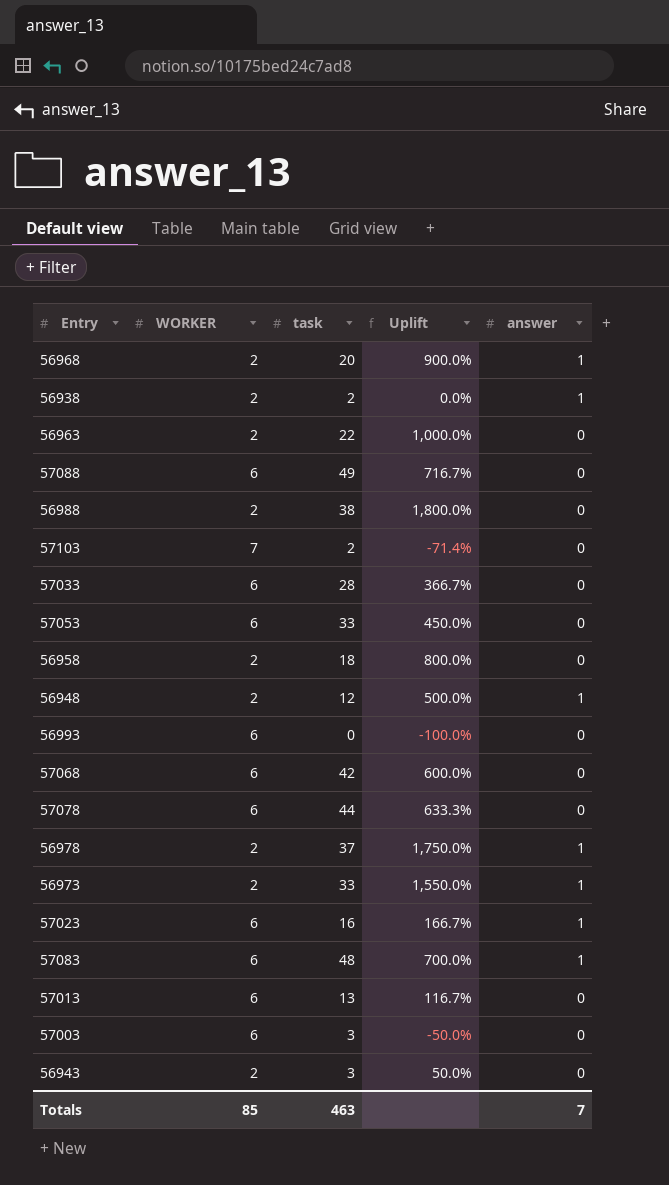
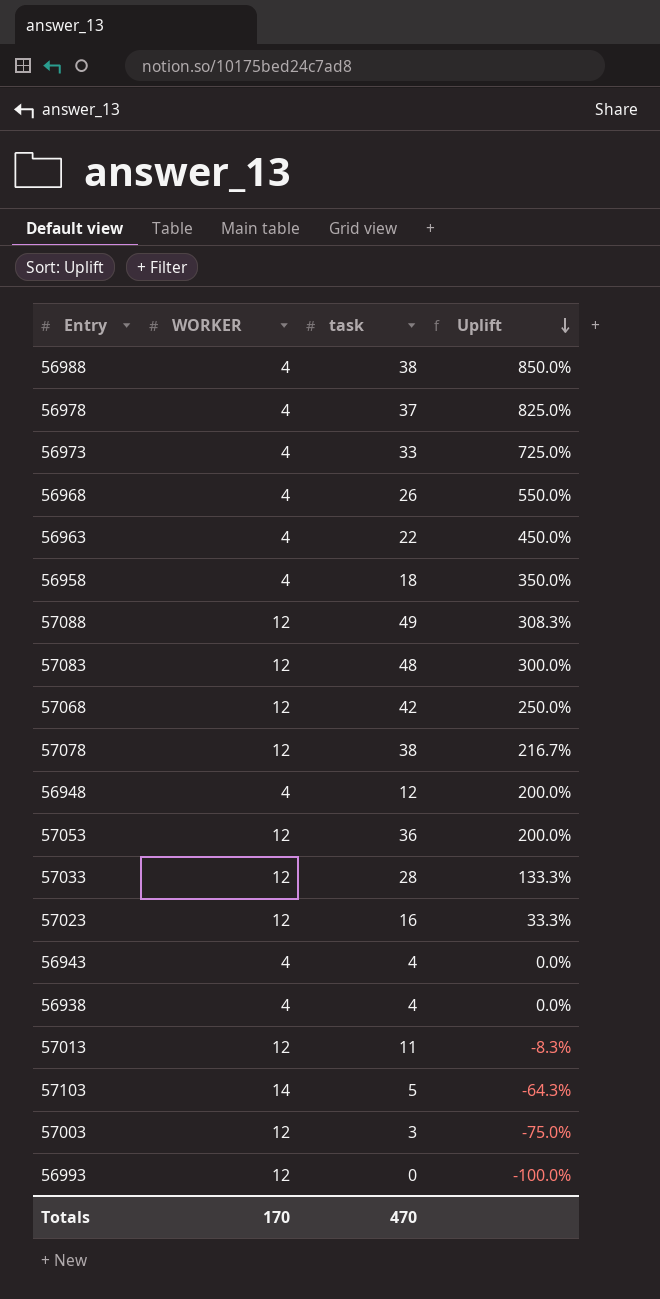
row order: none -> Uplift descending
column answer | position: 5 -> none
56988 | WORKER: 2 -> 4
56988 | Uplift: 1,800.0% -> 850.0%
56978 | WORKER: 2 -> 4
56978 | Uplift: 1,750.0% -> 825.0%
56973 | WORKER: 2 -> 4
56973 | Uplift: 1,550.0% -> 725.0%
56968 | WORKER: 2 -> 4
56968 | task: 20 -> 26
56968 | Uplift: 900.0% -> 550.0%
56963 | WORKER: 2 -> 4
56963 | Uplift: 1,000.0% -> 450.0%
56958 | WORKER: 2 -> 4
56958 | Uplift: 800.0% -> 350.0%
57088 | WORKER: 6 -> 12
57088 | Uplift: 716.7% -> 308.3%
57083 | WORKER: 6 -> 12
57083 | Uplift: 700.0% -> 300.0%
57068 | WORKER: 6 -> 12
57068 | Uplift: 600.0% -> 250.0%
57078 | WORKER: 6 -> 12
57078 | task: 44 -> 38
57078 | Uplift: 633.3% -> 216.7%
56948 | WORKER: 2 -> 4
56948 | Uplift: 500.0% -> 200.0%
57053 | WORKER: 6 -> 12
57053 | task: 33 -> 36
57053 | Uplift: 450.0% -> 200.0%
57033 | WORKER: 6 -> 12
57033 | Uplift: 366.7% -> 133.3%
57023 | WORKER: 6 -> 12
57023 | Uplift: 166.7% -> 33.3%
56943 | WORKER: 2 -> 4
56943 | task: 3 -> 4
56943 | Uplift: 50.0% -> 0.0%
56938 | WORKER: 2 -> 4
56938 | task: 2 -> 4
57013 | WORKER: 6 -> 12
57013 | task: 13 -> 11
57013 | Uplift: 116.7% -> -8.3%
57103 | WORKER: 7 -> 14
57103 | task: 2 -> 5
57103 | Uplift: -71.4% -> -64.3%
57003 | WORKER: 6 -> 12
57003 | Uplift: -50.0% -> -75.0%
56993 | WORKER: 6 -> 12
Totals | WORKER: 85 -> 170
Totals | task: 463 -> 470

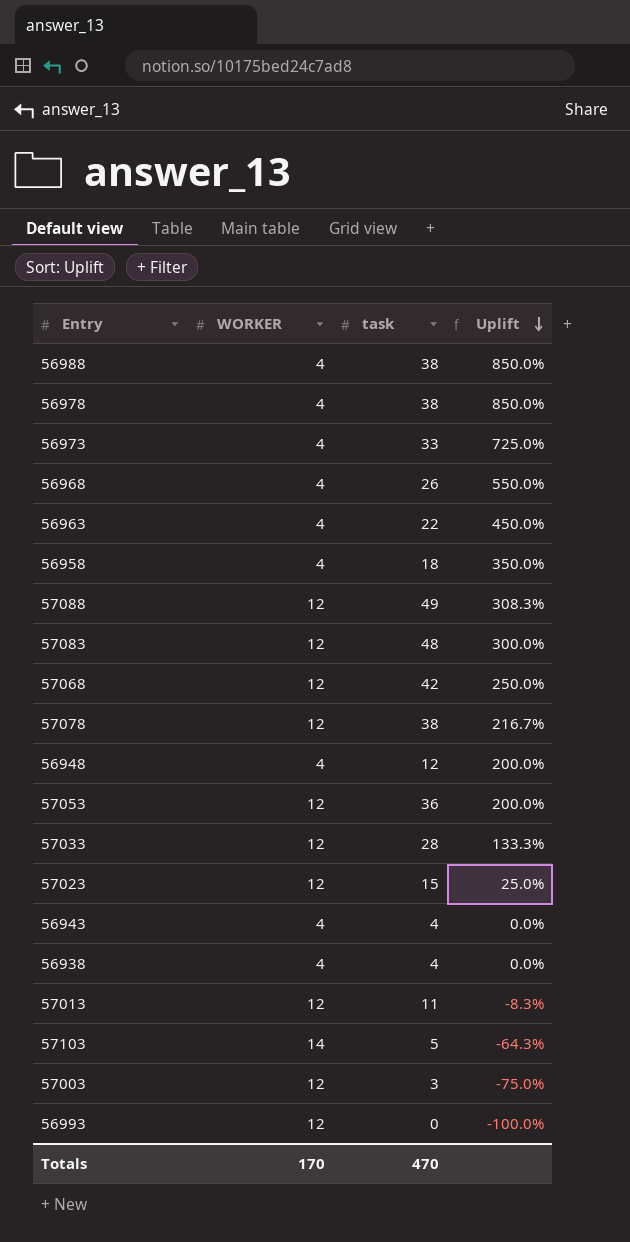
56978 | task: 37 -> 38
56978 | Uplift: 825.0% -> 850.0%
57023 | task: 16 -> 15
57023 | Uplift: 33.3% -> 25.0%

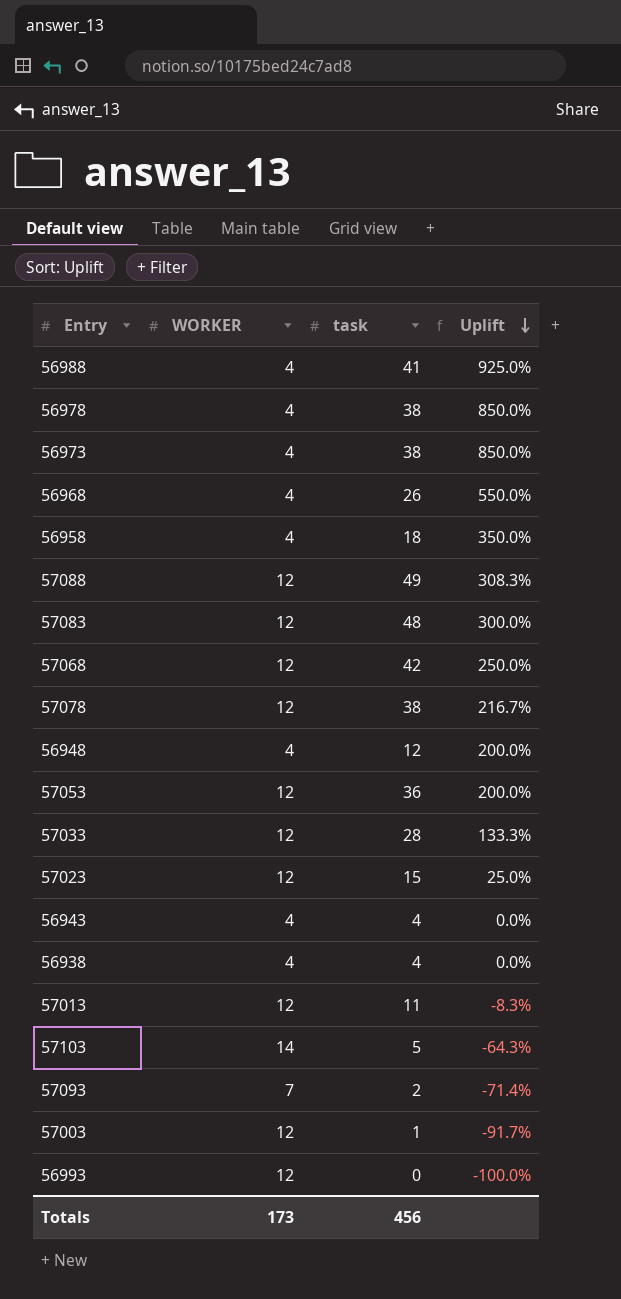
row 56963: 4 | 22 | 450.0% -> none
56988 | task: 38 -> 41
56988 | Uplift: 850.0% -> 925.0%
56973 | task: 33 -> 38
56973 | Uplift: 725.0% -> 850.0%
row 57093: none -> 7 | 2 | -71.4%
57003 | task: 3 -> 1
57003 | Uplift: -75.0% -> -91.7%
Totals | WORKER: 170 -> 173
Totals | task: 470 -> 456

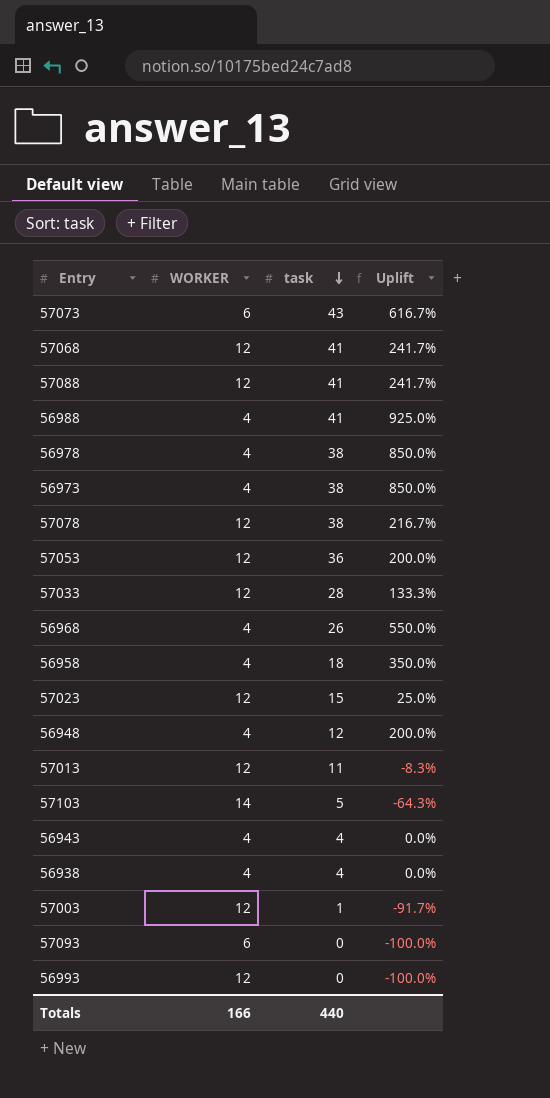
row order: Uplift descending -> task descending
row 57083: 12 | 48 | 300.0% -> none
row 57073: none -> 6 | 43 | 616.7%
57068 | task: 42 -> 41
57068 | Uplift: 250.0% -> 241.7%
57088 | task: 49 -> 41
57088 | Uplift: 308.3% -> 241.7%
57093 | WORKER: 7 -> 6
57093 | task: 2 -> 0
57093 | Uplift: -71.4% -> -100.0%
Totals | WORKER: 173 -> 166
Totals | task: 456 -> 440

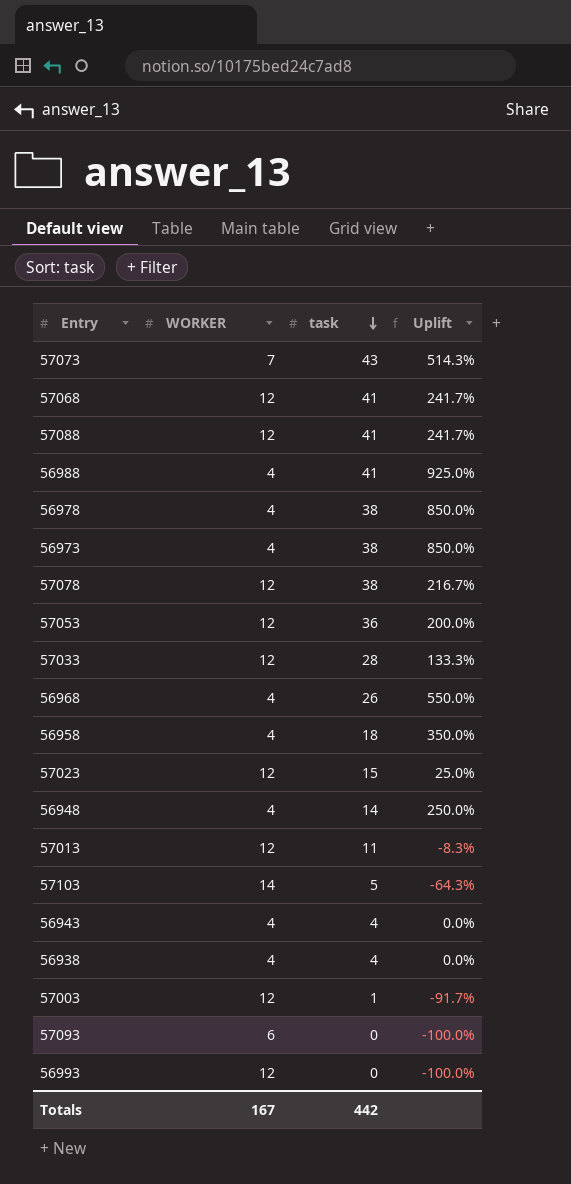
57073 | WORKER: 6 -> 7
57073 | Uplift: 616.7% -> 514.3%
56948 | task: 12 -> 14
56948 | Uplift: 200.0% -> 250.0%
Totals | WORKER: 166 -> 167
Totals | task: 440 -> 442

